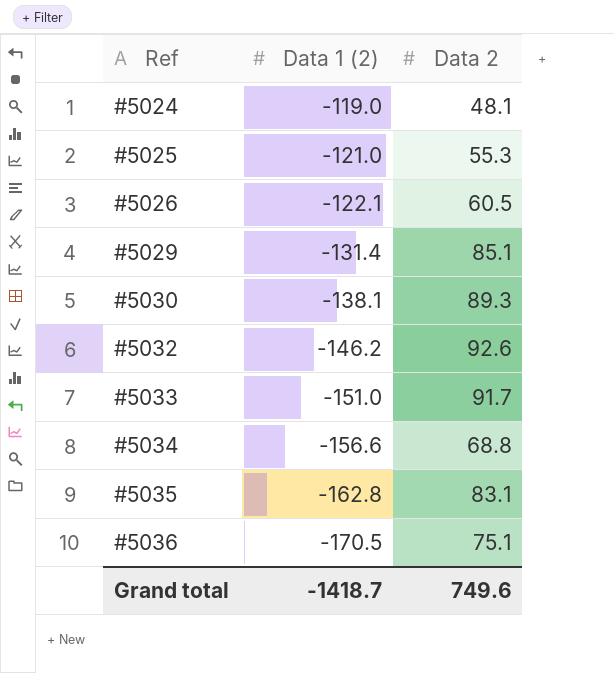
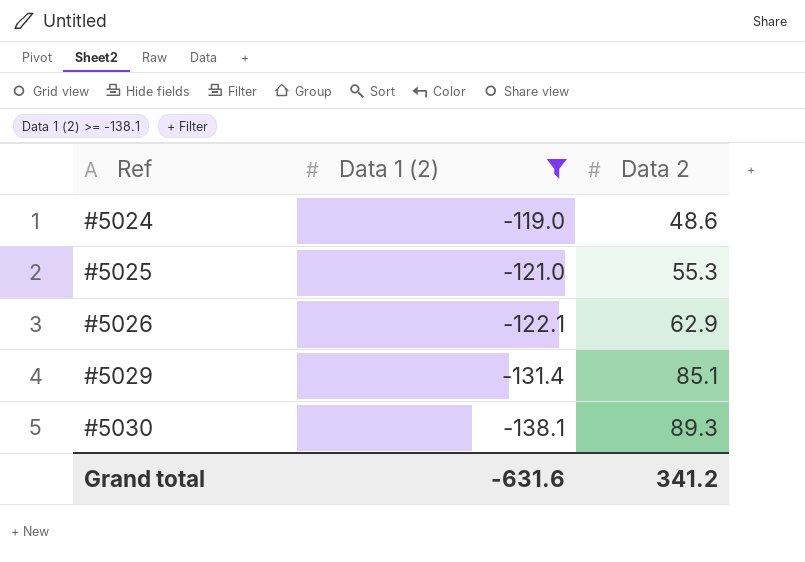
filter: none -> Data 1 (2) >= -138.1
#5024 | Data 2: 48.1 -> 48.6
#5026 | Data 2: 60.5 -> 62.9
Grand total | Data 1 (2): -1418.7 -> -631.6
Grand total | Data 2: 749.6 -> 341.2

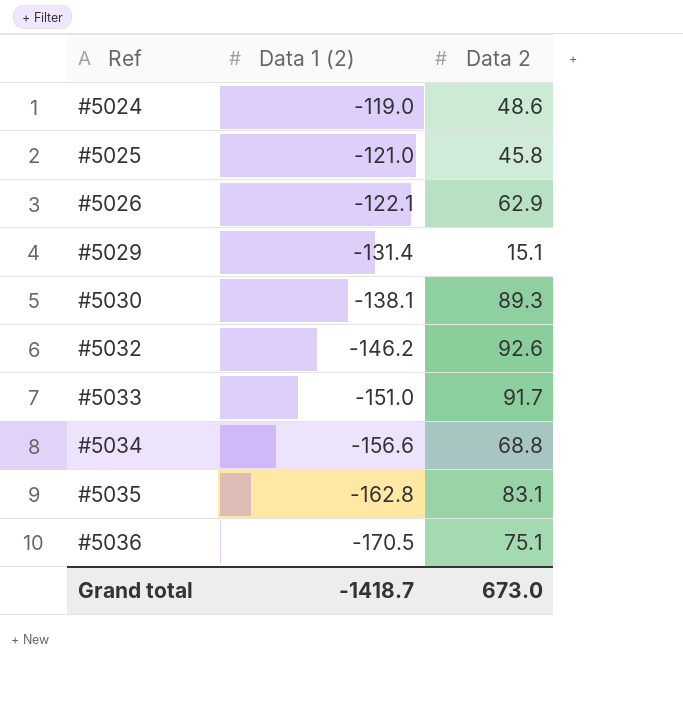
filter: Data 1 (2) >= -138.1 -> none
#5025 | Data 2: 55.3 -> 45.8
#5029 | Data 2: 85.1 -> 15.1
Grand total | Data 1 (2): -631.6 -> -1418.7
Grand total | Data 2: 341.2 -> 673.0

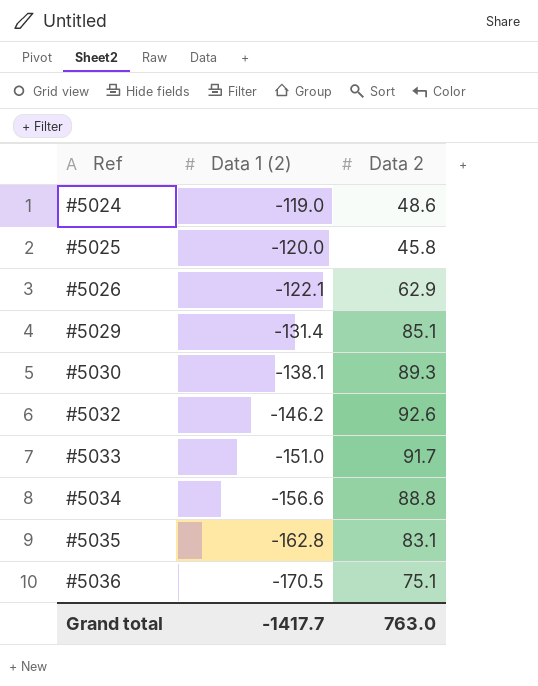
#5025 | Data 1 (2): -121.0 -> -120.0
#5029 | Data 2: 15.1 -> 85.1
#5034 | Data 2: 68.8 -> 88.8
Grand total | Data 1 (2): -1418.7 -> -1417.7
Grand total | Data 2: 673.0 -> 763.0

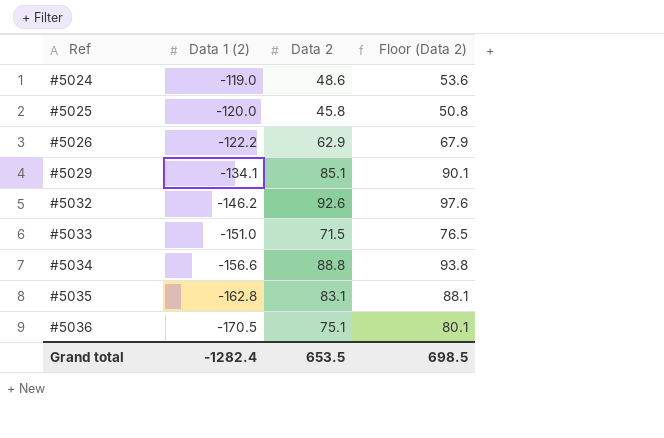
column Floor (Data 2) | formula: none -> [Data 2] + 5
row #5030: -138.1 | 89.3 -> none
#5026 | Data 1 (2): -122.1 -> -122.2
#5029 | Data 1 (2): -131.4 -> -134.1
#5033 | Data 2: 91.7 -> 71.5
Grand total | Data 1 (2): -1417.7 -> -1282.4
Grand total | Data 2: 763.0 -> 653.5

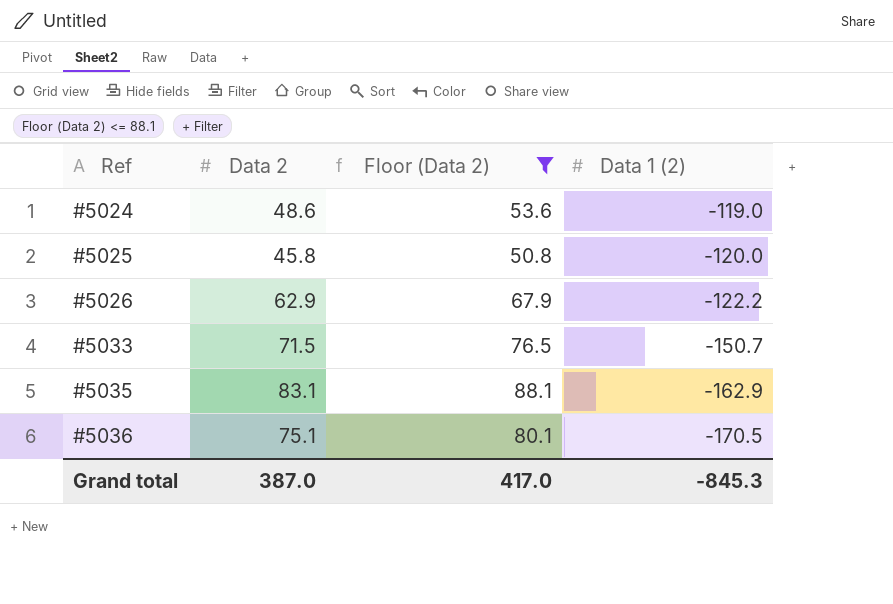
filter: none -> Floor (Data 2) <= 88.1
column Data 1 (2) | position: 2 -> 4
#5033 | Data 1 (2): -151.0 -> -150.7
#5035 | Data 1 (2): -162.8 -> -162.9
Grand total | Data 2: 653.5 -> 387.0
Grand total | Floor (Data 2): 698.5 -> 417.0
Grand total | Data 1 (2): -1282.4 -> -845.3

